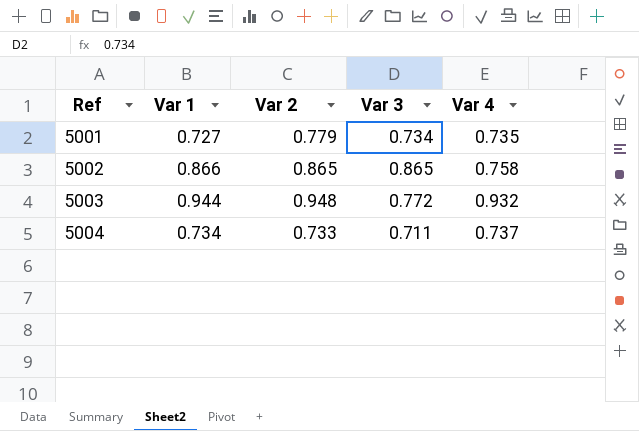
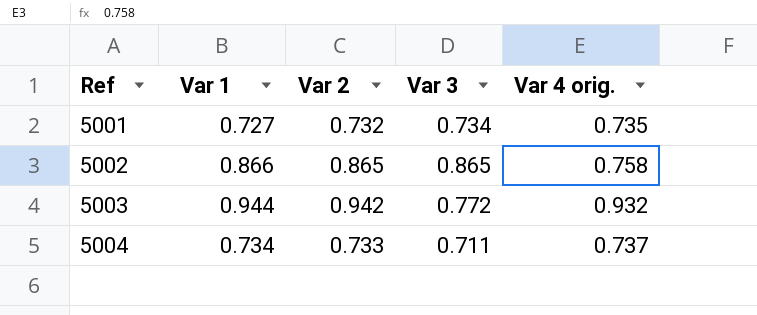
column name: Var 4 -> Var 4 orig.
5001 | Var 2: 0.779 -> 0.732
5003 | Var 2: 0.948 -> 0.942

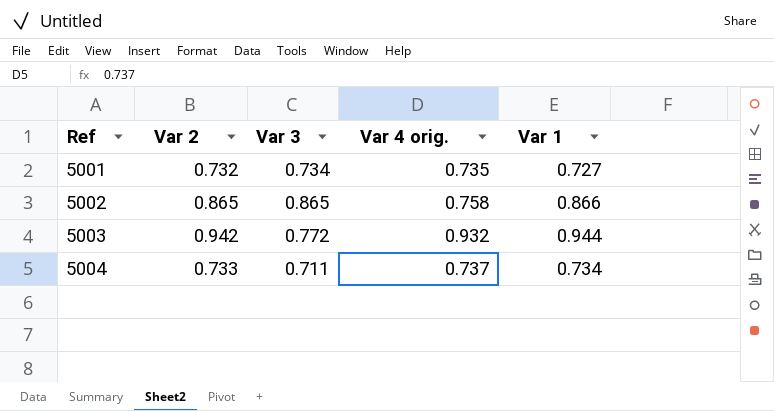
column Var 1 | position: 2 -> 5

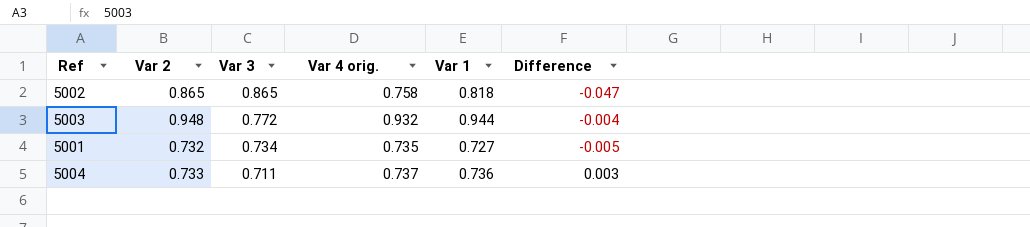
row order: Ref ascending -> Var 3 descending
column Difference | formula: none -> [Var 1] - [Var 2]
5002 | Var 1: 0.866 -> 0.818
5003 | Var 2: 0.942 -> 0.948
5004 | Var 1: 0.734 -> 0.736

